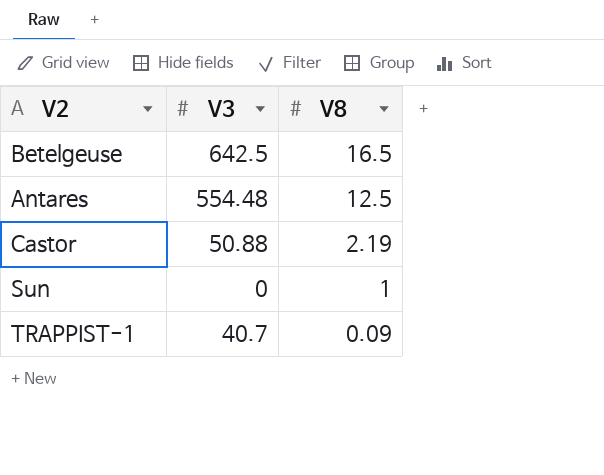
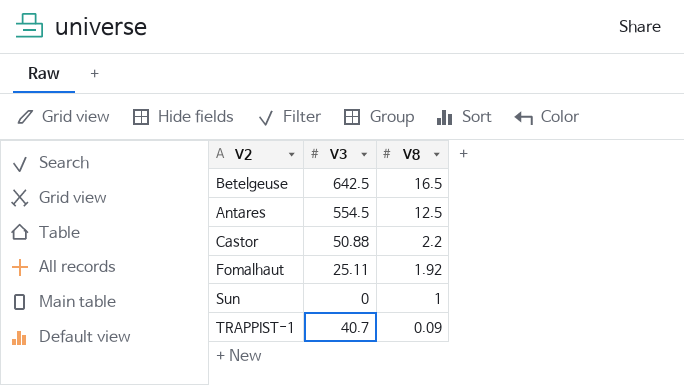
Antares | V3: 554.48 -> 554.5
Castor | V8: 2.19 -> 2.2
row Fomalhaut: none -> 25.11 | 1.92

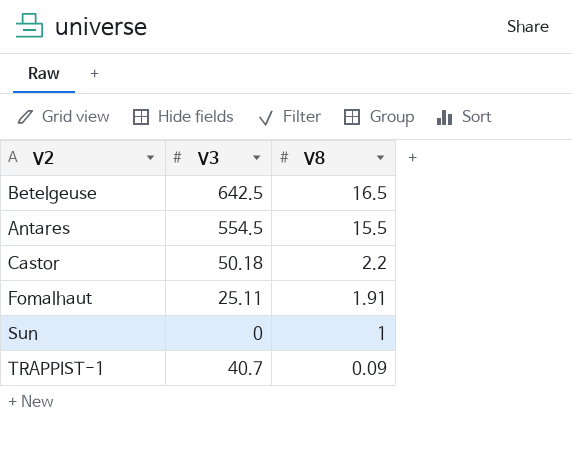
Antares | V8: 12.5 -> 15.5
Castor | V3: 50.88 -> 50.18
Fomalhaut | V8: 1.92 -> 1.91

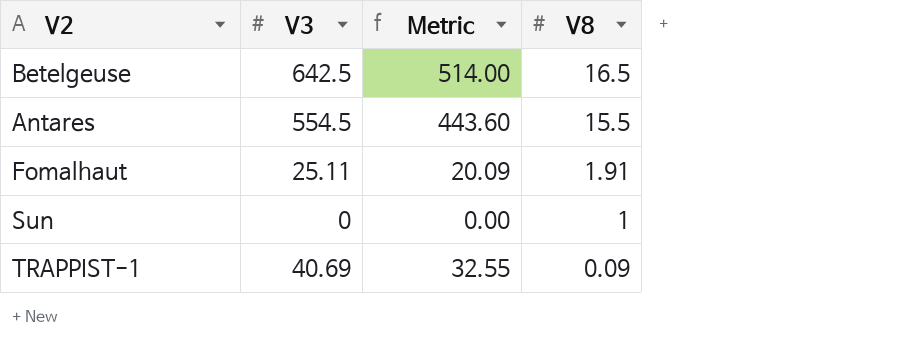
column Metric | formula: none -> [V3] * 0.8
row Castor: 50.18 | 2.2 -> none
TRAPPIST-1 | V3: 40.7 -> 40.69

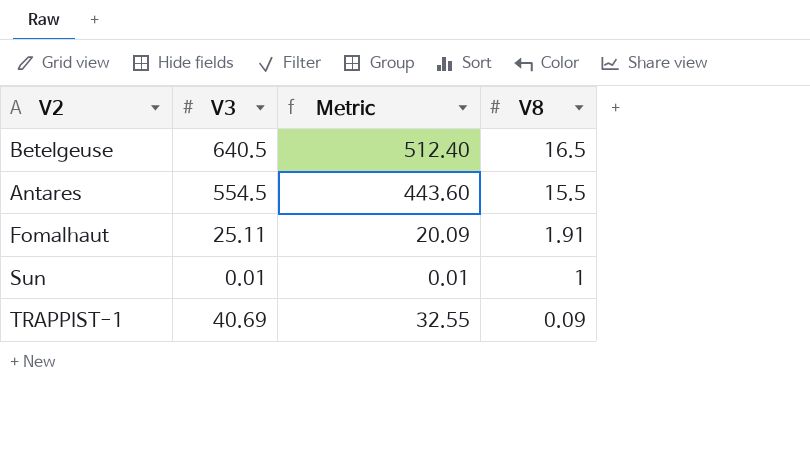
Betelgeuse | V3: 642.5 -> 640.5
Betelgeuse | Metric: 514.00 -> 512.40
Sun | V3: 0 -> 0.01
Sun | Metric: 0.00 -> 0.01

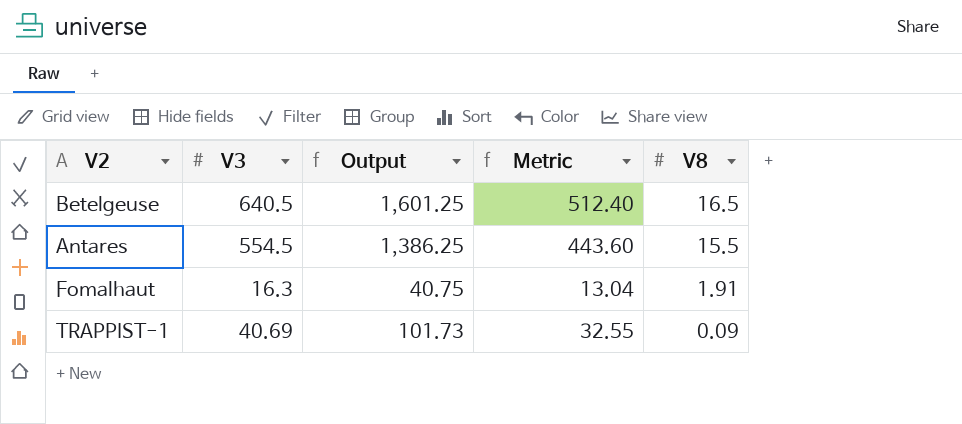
column Output | formula: none -> [V3] * 2.5
row Sun: 0.01 | 0.01 | 1 -> none
Fomalhaut | V3: 25.11 -> 16.3
Fomalhaut | Metric: 20.09 -> 13.04

